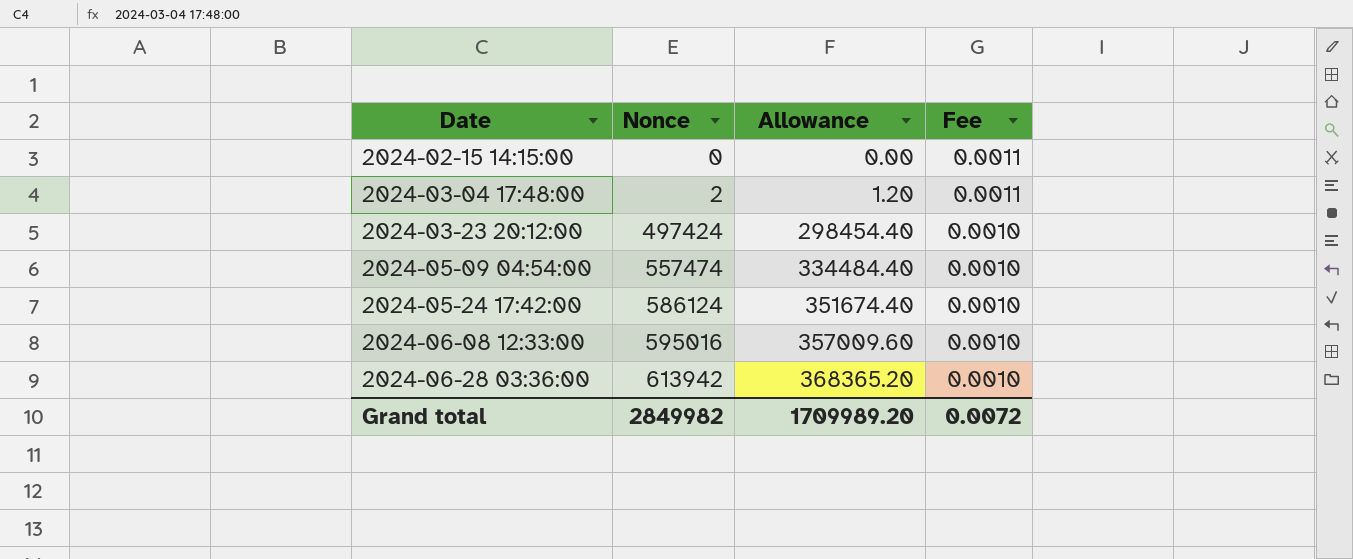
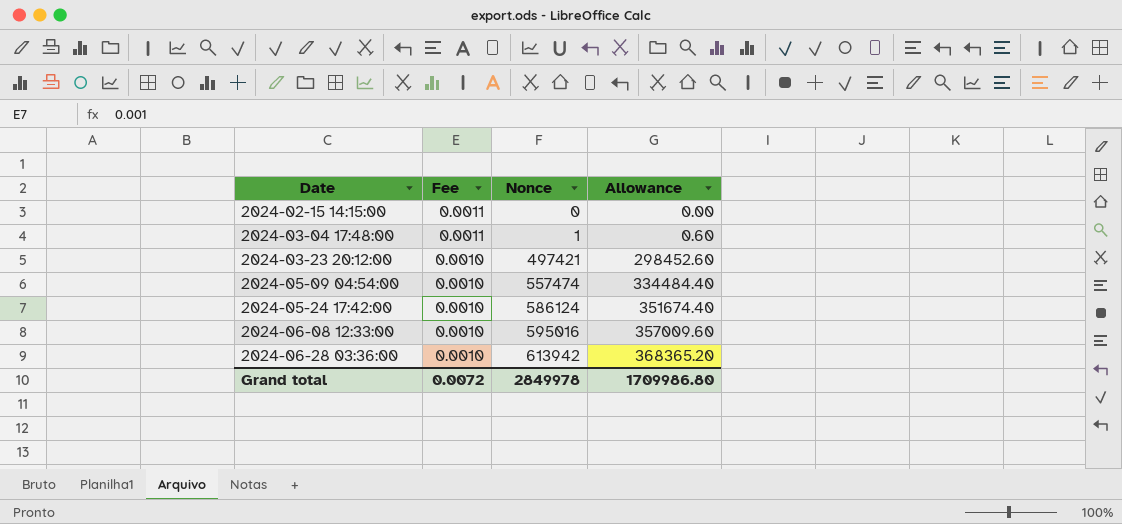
column Fee | position: 4 -> 2
2024-03-04 17:48:00 | Nonce: 2 -> 1
2024-03-04 17:48:00 | Allowance: 1.20 -> 0.60
2024-03-23 20:12:00 | Nonce: 497424 -> 497421
2024-03-23 20:12:00 | Allowance: 298454.40 -> 298452.60
Grand total | Nonce: 2849982 -> 2849978
Grand total | Allowance: 1709989.20 -> 1709986.80

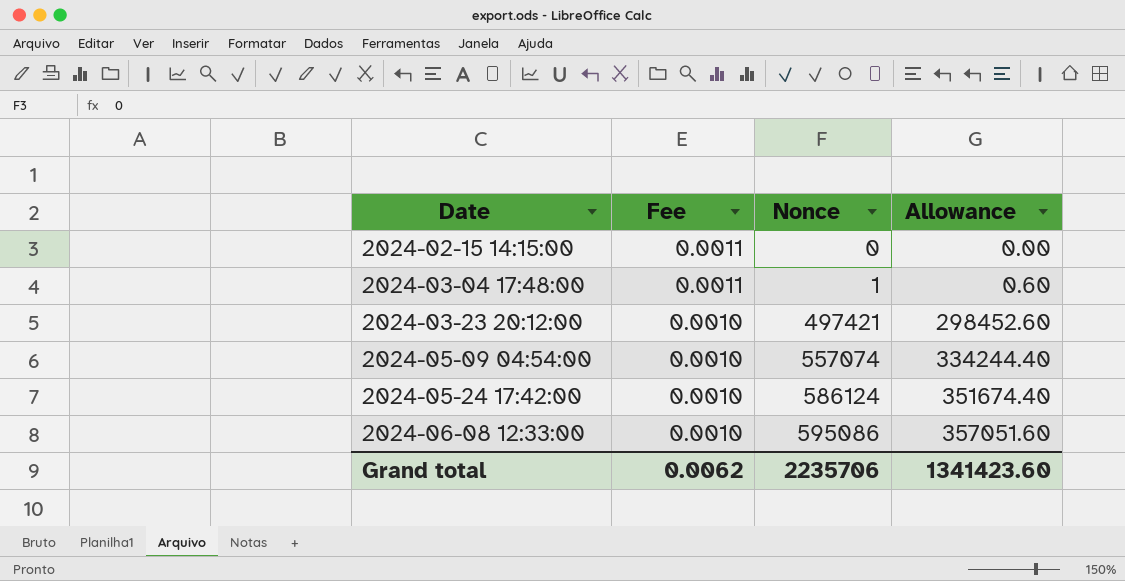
row 2024-06-28 03:36:00: 0.0010 | 613942 | 368365.20 -> none
2024-05-09 04:54:00 | Nonce: 557474 -> 557074
2024-05-09 04:54:00 | Allowance: 334484.40 -> 334244.40
2024-06-08 12:33:00 | Nonce: 595016 -> 595086
2024-06-08 12:33:00 | Allowance: 357009.60 -> 357051.60
Grand total | Fee: 0.0072 -> 0.0062
Grand total | Nonce: 2849978 -> 2235706
Grand total | Allowance: 1709986.80 -> 1341423.60

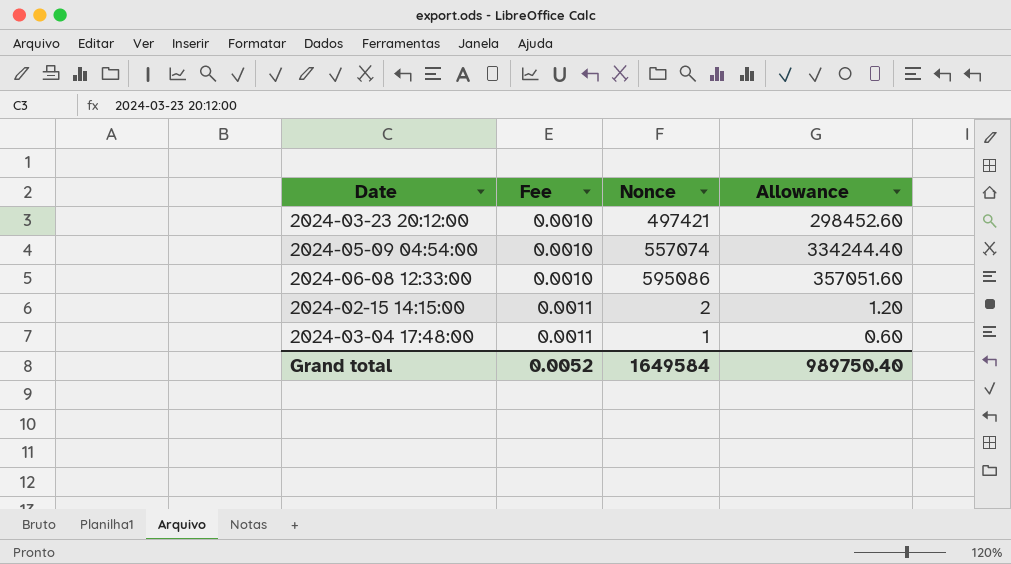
row order: Date ascending -> Fee ascending
row 2024-05-24 17:42:00: 0.0010 | 586124 | 351674.40 -> none
2024-02-15 14:15:00 | Nonce: 0 -> 2
2024-02-15 14:15:00 | Allowance: 0.00 -> 1.20
Grand total | Fee: 0.0062 -> 0.0052
Grand total | Nonce: 2235706 -> 1649584
Grand total | Allowance: 1341423.60 -> 989750.40

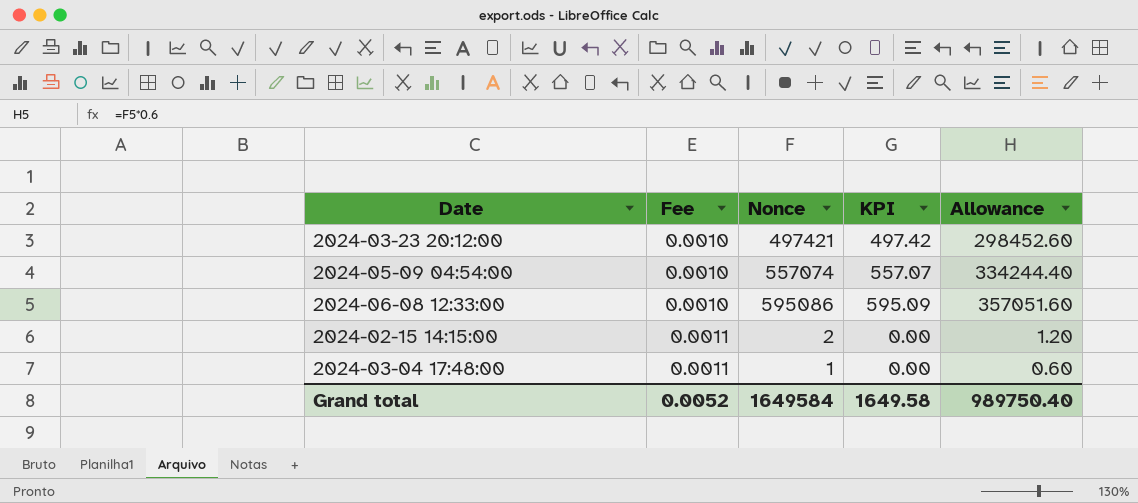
column KPI | formula: none -> [Fee] * [Nonce]

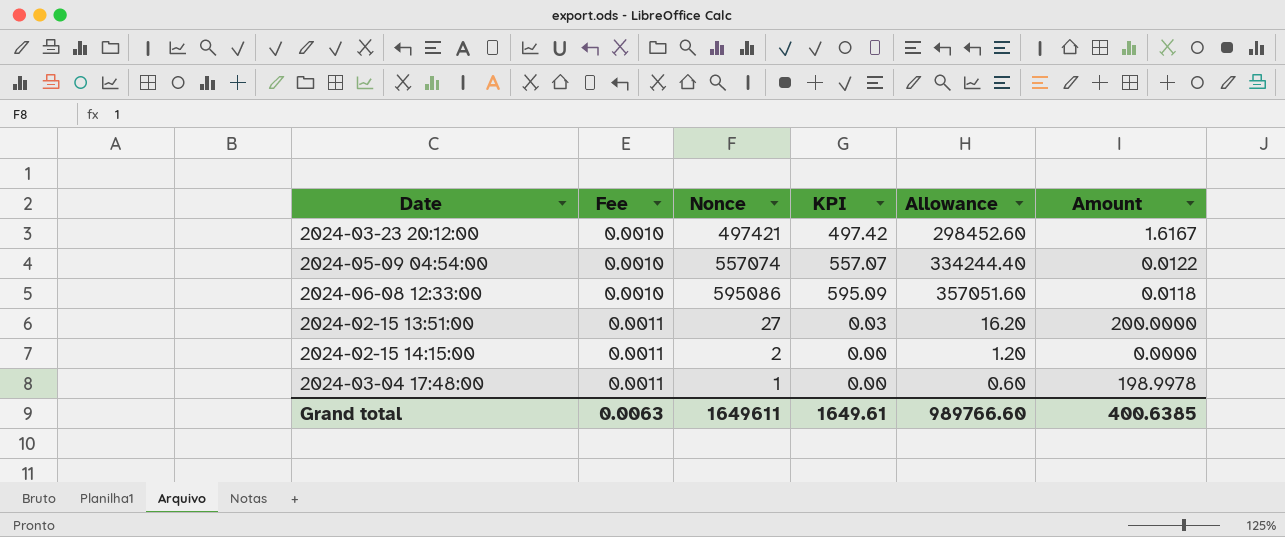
column Amount | position: none -> 6
row 2024-02-15 13:51:00: none -> 0.0011 | 27 | 0.03 | 16.20 | 200.0000
Grand total | Fee: 0.0052 -> 0.0063
Grand total | Nonce: 1649584 -> 1649611
Grand total | KPI: 1649.58 -> 1649.61
Grand total | Allowance: 989750.40 -> 989766.60

